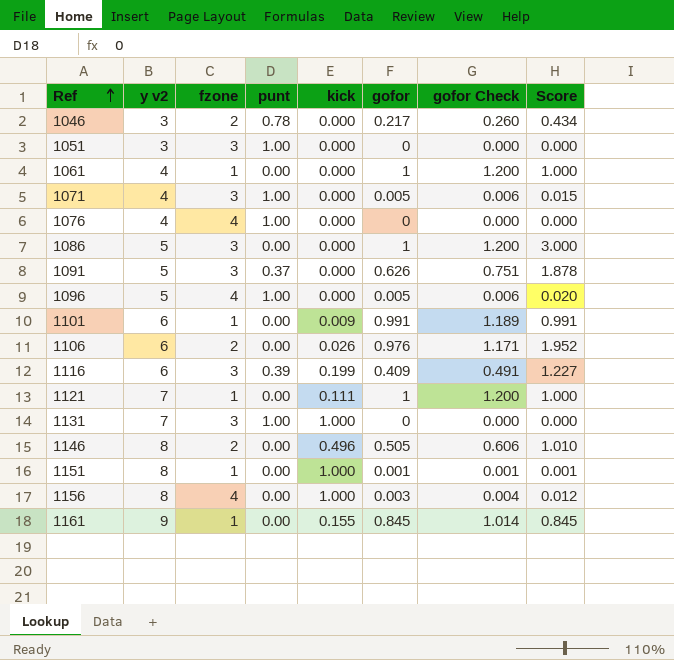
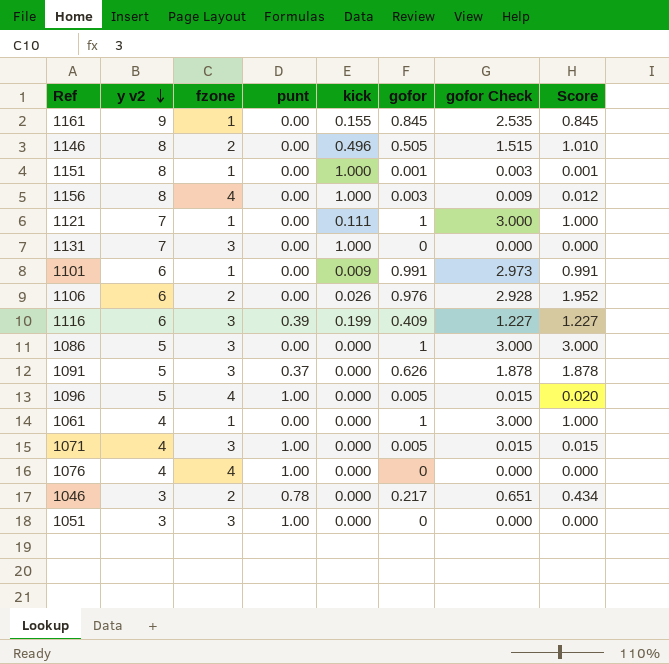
row order: Ref ascending -> y v2 descending
column gofor Check | formula: [gofor] * 1.2 -> [gofor] * 3
1131 | punt: 1.00 -> 0.00

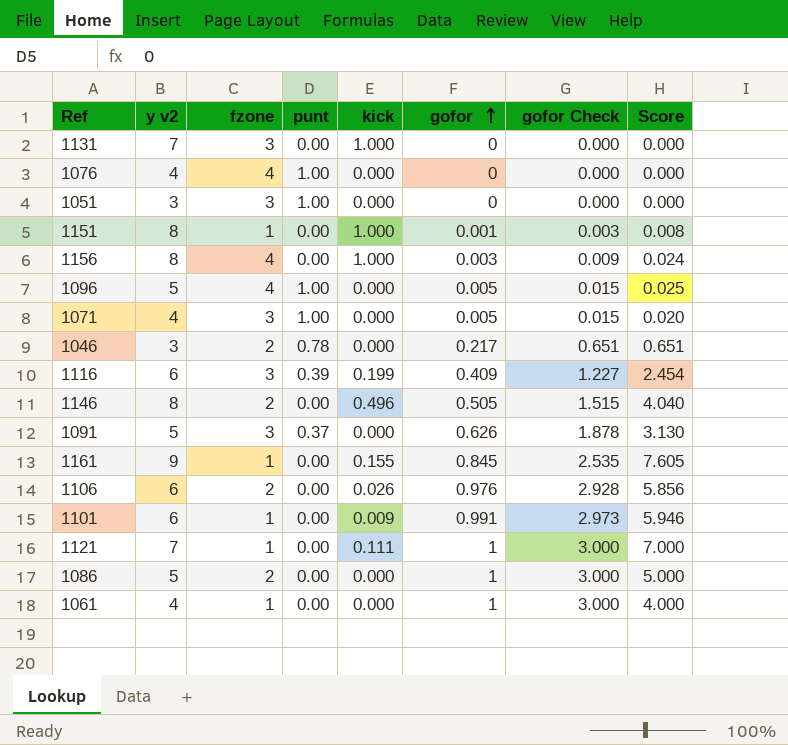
row order: y v2 descending -> gofor ascending
column Score | formula: [fzone] * [gofor] -> [y v2] * [gofor]
1086 | fzone: 3 -> 2

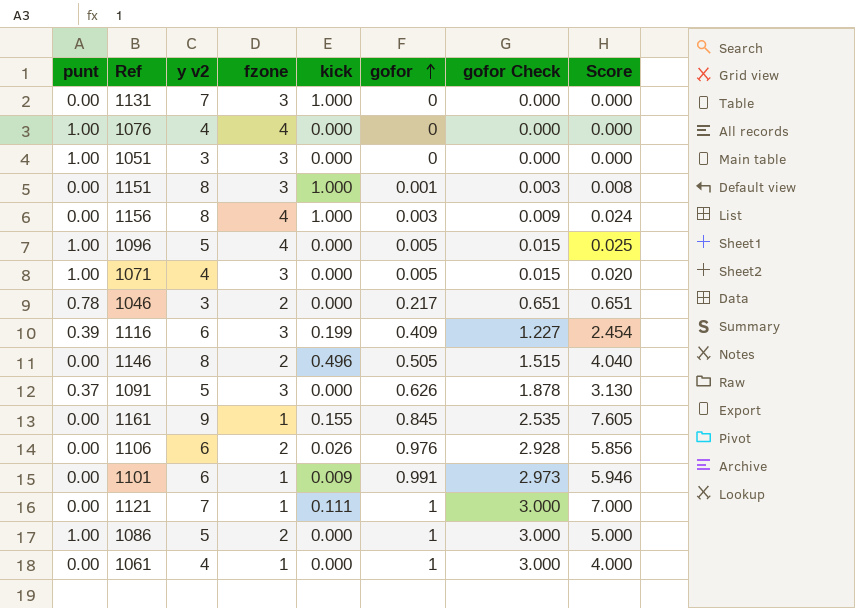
column punt | position: 4 -> 1
1151 | fzone: 1 -> 3
1086 | punt: 0.00 -> 1.00

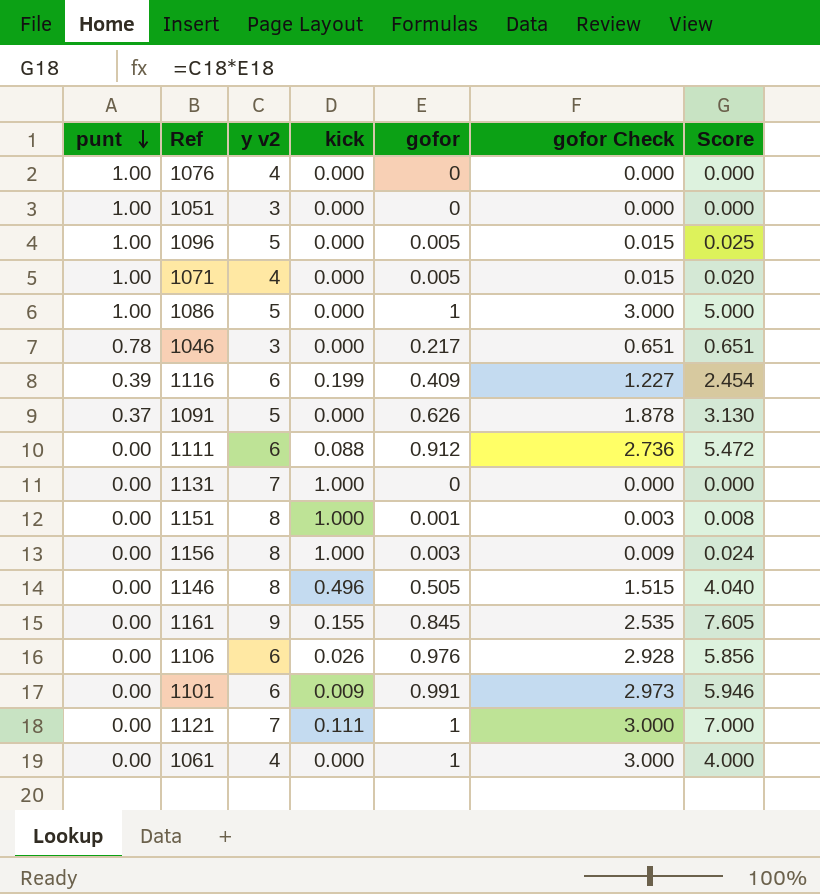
row order: gofor ascending -> punt descending
column fzone | position: 4 -> none
row 1111: none -> 0.00 | 6 | 0.088 | 0.912 | 2.736 | 5.472

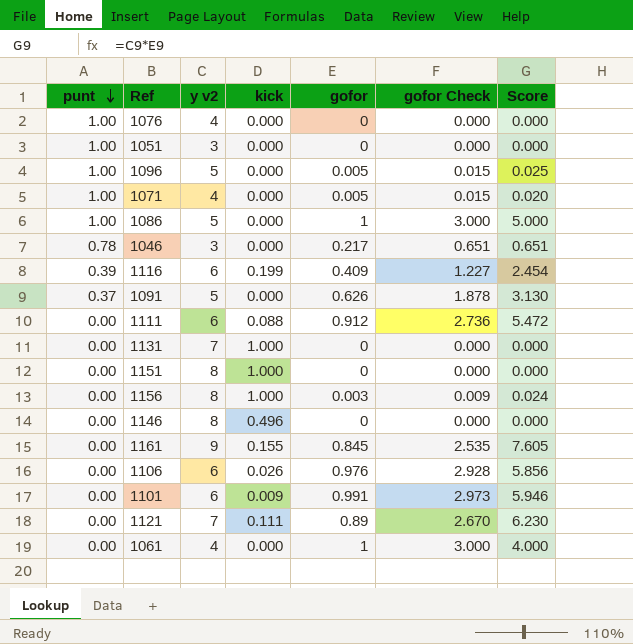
1151 | gofor: 0.001 -> 0
1151 | gofor Check: 0.003 -> 0.000
1151 | Score: 0.008 -> 0.000
1146 | gofor: 0.505 -> 0
1146 | gofor Check: 1.515 -> 0.000
1146 | Score: 4.040 -> 0.000
1121 | gofor: 1 -> 0.89
1121 | gofor Check: 3.000 -> 2.670
1121 | Score: 7.000 -> 6.230

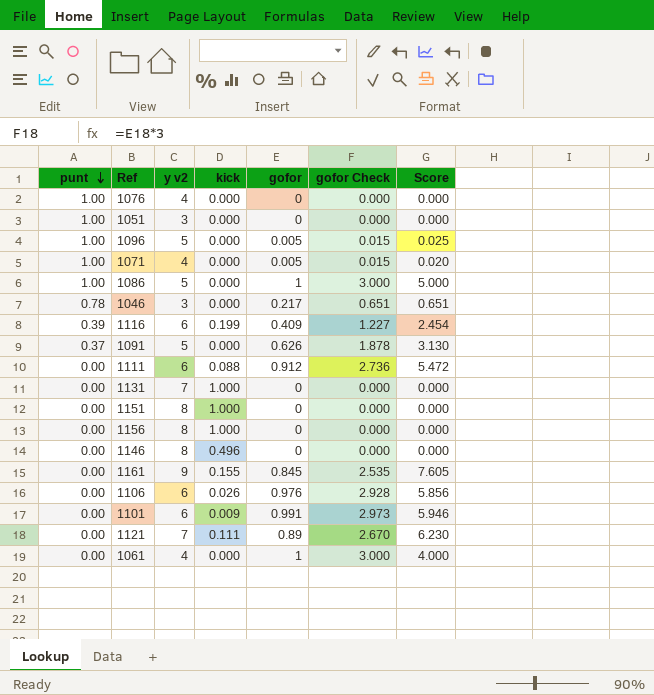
1156 | gofor: 0.003 -> 0
1156 | gofor Check: 0.009 -> 0.000
1156 | Score: 0.024 -> 0.000

